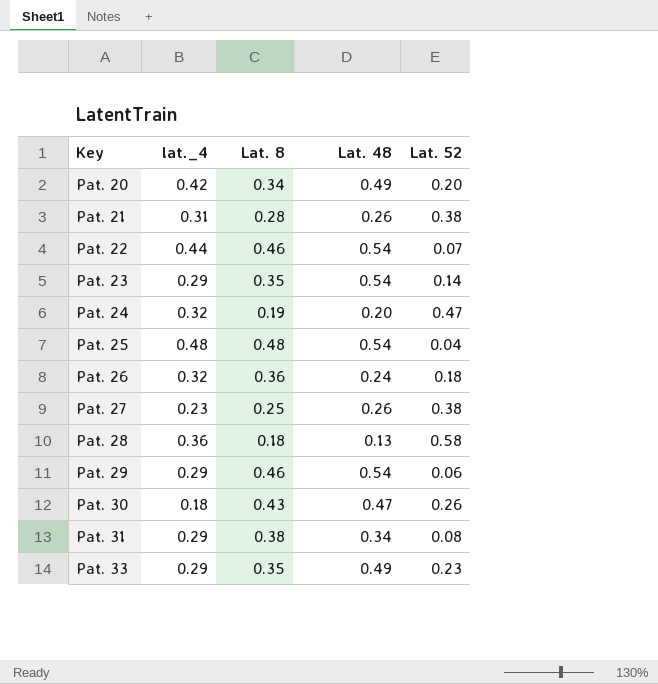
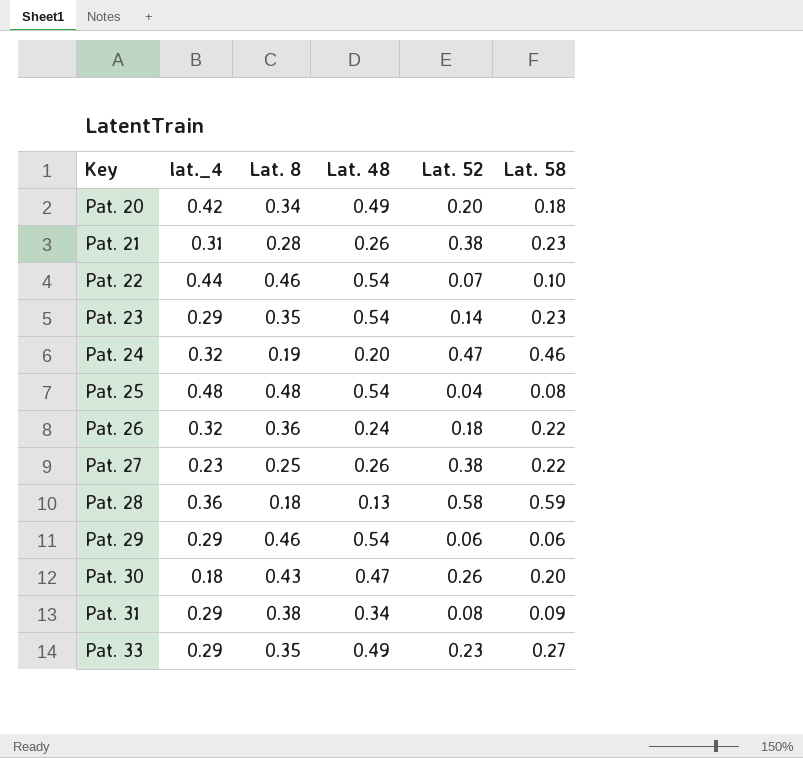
column Lat. 58 | position: none -> 6

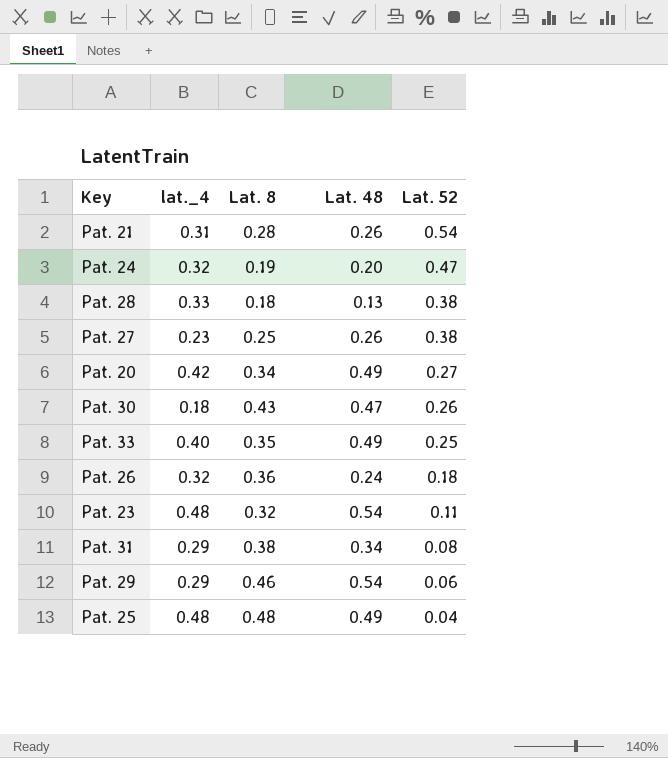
row order: Key ascending -> Lat. 52 descending
column Lat. 58 | position: 6 -> none
row Pat. 22: 0.44 | 0.46 | 0.54 | 0.07 | 0.10 -> none
Pat. 21 | Lat. 52: 0.38 -> 0.54
Pat. 28 | lat._4: 0.36 -> 0.33
Pat. 28 | Lat. 52: 0.58 -> 0.38
Pat. 20 | Lat. 52: 0.20 -> 0.27
Pat. 33 | lat._4: 0.29 -> 0.40
Pat. 33 | Lat. 52: 0.23 -> 0.25
Pat. 23 | lat._4: 0.29 -> 0.48
Pat. 23 | Lat. 8: 0.35 -> 0.32
Pat. 23 | Lat. 52: 0.14 -> 0.11
Pat. 25 | Lat. 48: 0.54 -> 0.49

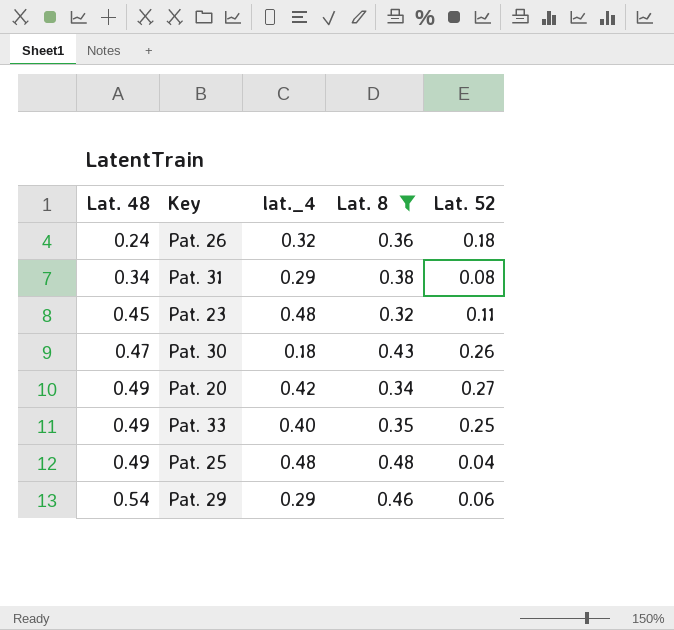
filter: none -> Lat. 8 >= 0.32
row order: Lat. 52 descending -> Lat. 48 ascending
column Lat. 48 | position: 4 -> 1
Pat. 23 | Lat. 48: 0.54 -> 0.45

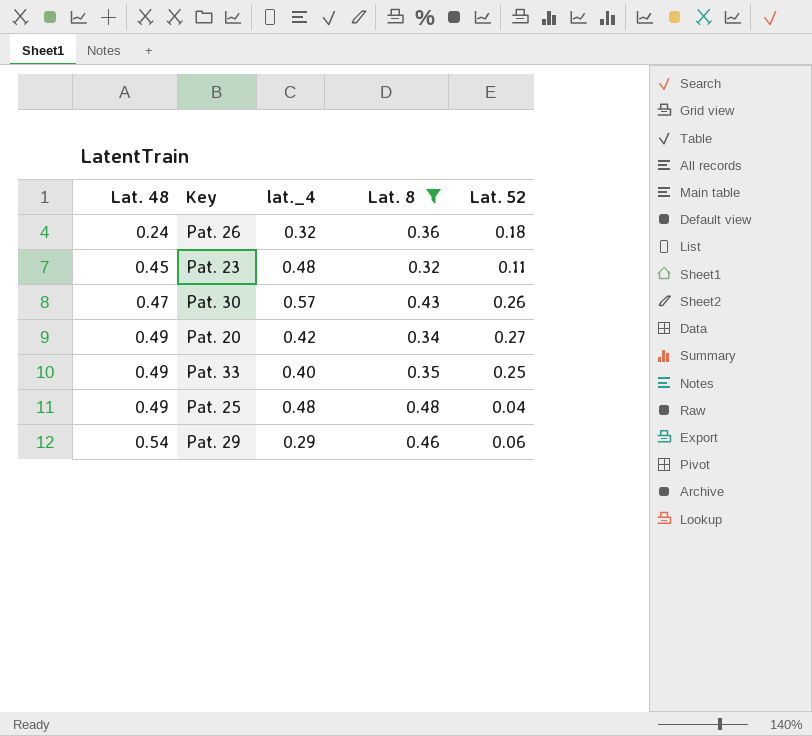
row Pat. 31: 0.34 | 0.29 | 0.38 | 0.08 -> none
Pat. 30 | lat._4: 0.18 -> 0.57

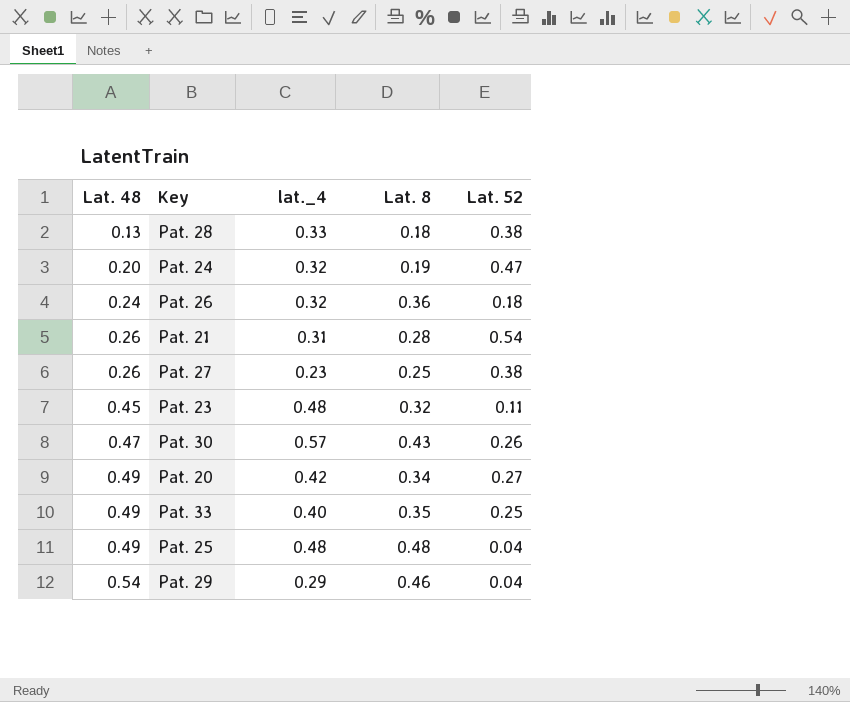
filter: Lat. 8 >= 0.32 -> none
Pat. 29 | Lat. 52: 0.06 -> 0.04

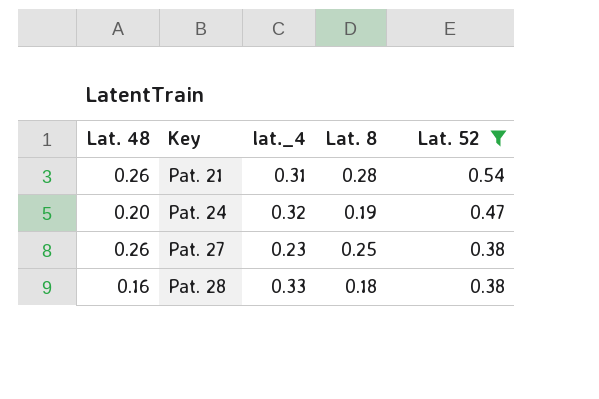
filter: none -> Lat. 52 >= 0.38
row order: Lat. 48 ascending -> Key ascending
Pat. 28 | Lat. 48: 0.13 -> 0.16

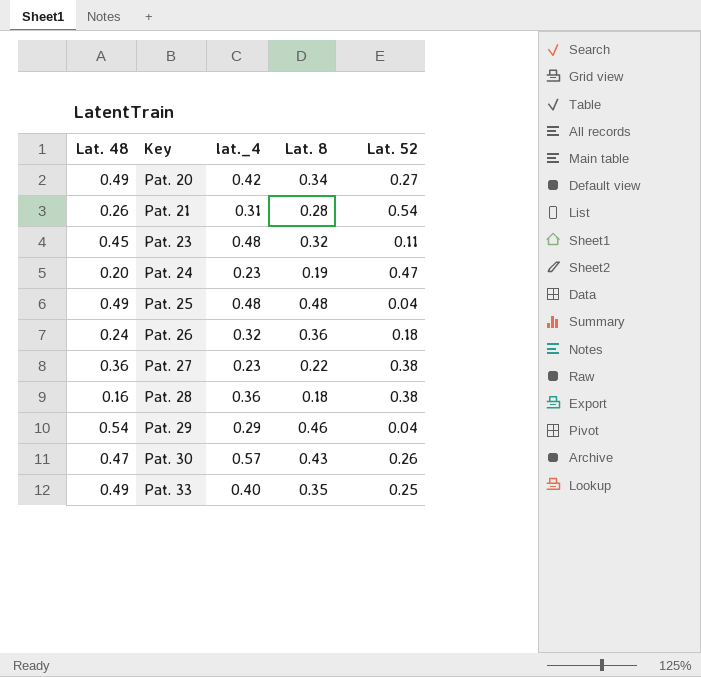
filter: Lat. 52 >= 0.38 -> none
Pat. 24 | lat._4: 0.32 -> 0.23
Pat. 27 | Lat. 48: 0.26 -> 0.36
Pat. 27 | Lat. 8: 0.25 -> 0.22
Pat. 28 | lat._4: 0.33 -> 0.36

